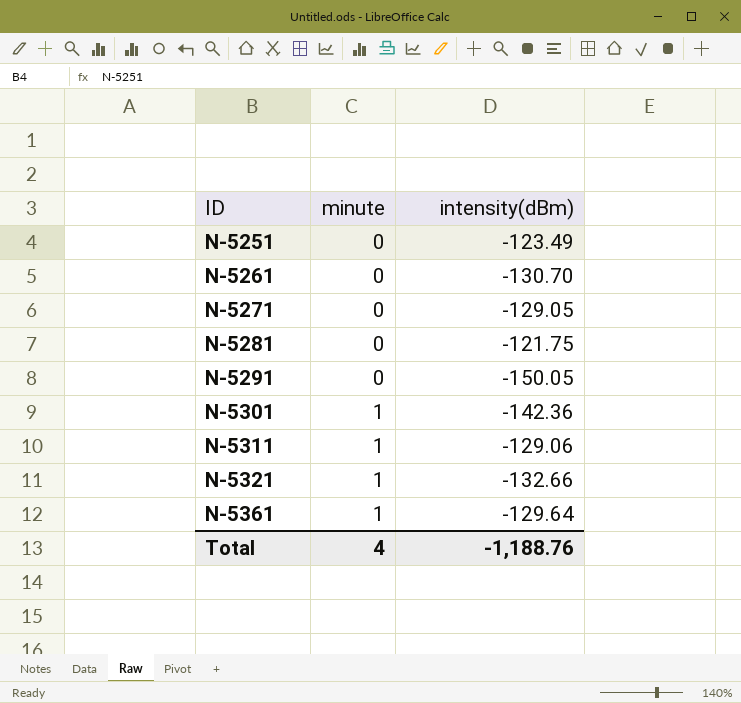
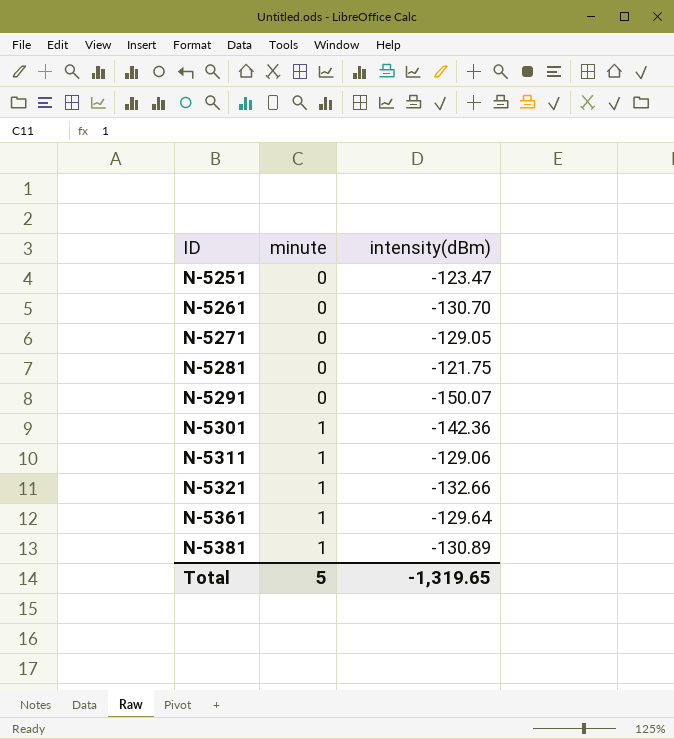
N-5251 | intensity(dBm): -123.49 -> -123.47
N-5291 | intensity(dBm): -150.05 -> -150.07
row N-5381: none -> 1 | -130.89
Total | minute: 4 -> 5
Total | intensity(dBm): -1,188.76 -> -1,319.65

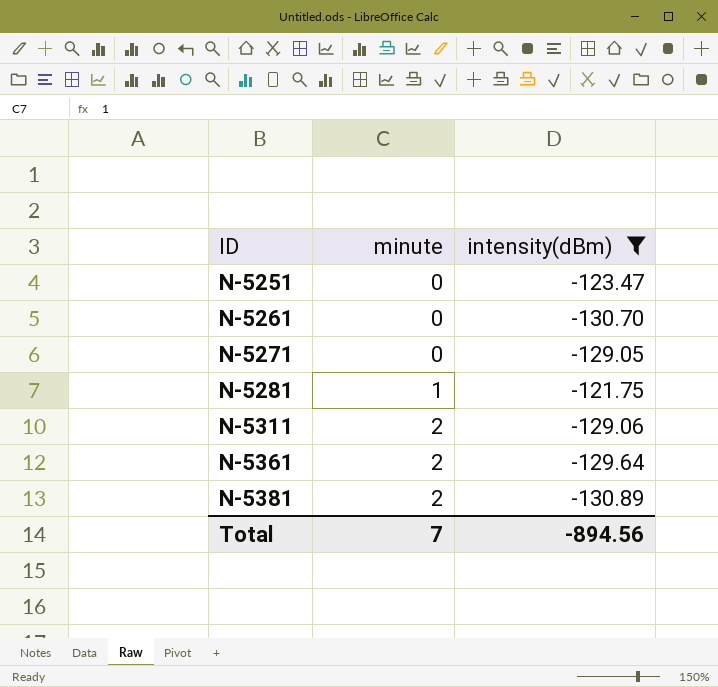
filter: none -> intensity(dBm) >= -130.89
N-5281 | minute: 0 -> 1
N-5311 | minute: 1 -> 2
N-5361 | minute: 1 -> 2
N-5381 | minute: 1 -> 2
Total | minute: 5 -> 7
Total | intensity(dBm): -1,319.65 -> -894.56

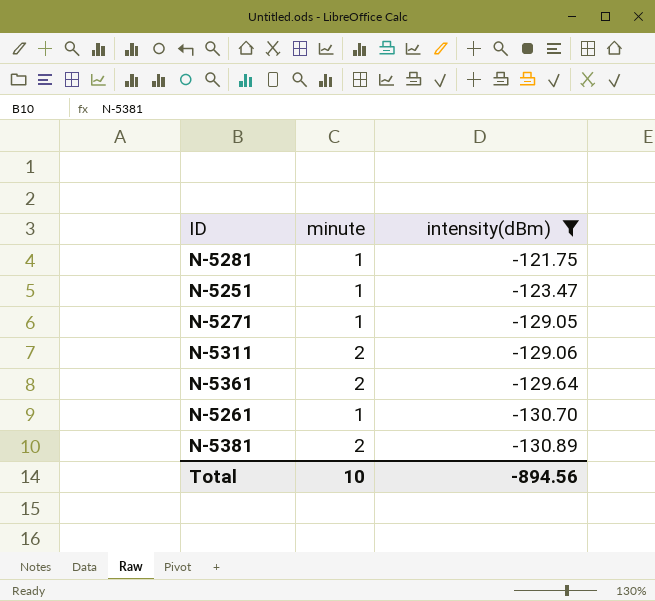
row order: ID ascending -> intensity(dBm) descending
N-5251 | minute: 0 -> 1
N-5271 | minute: 0 -> 1
N-5261 | minute: 0 -> 1
Total | minute: 7 -> 10

